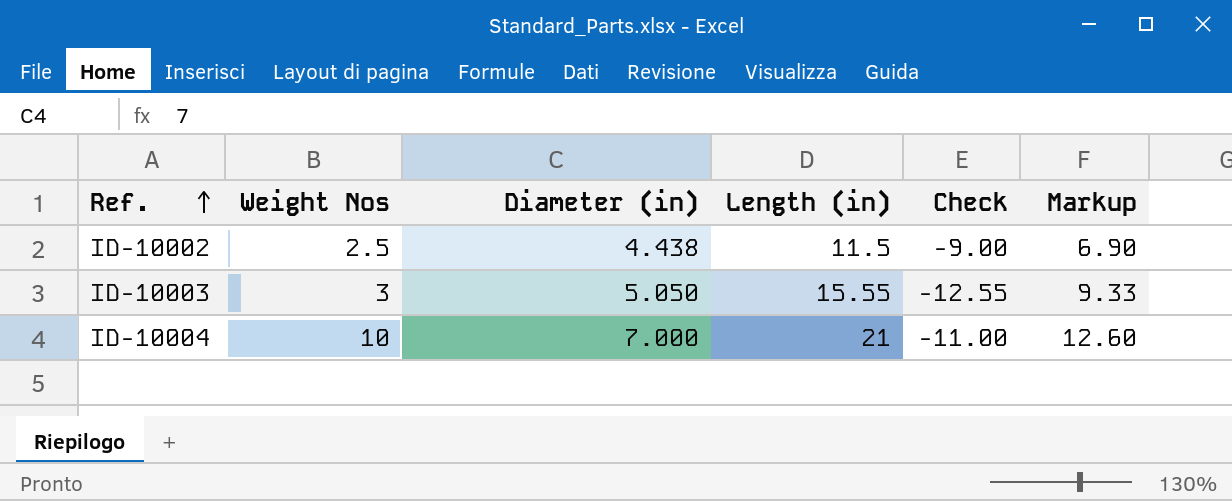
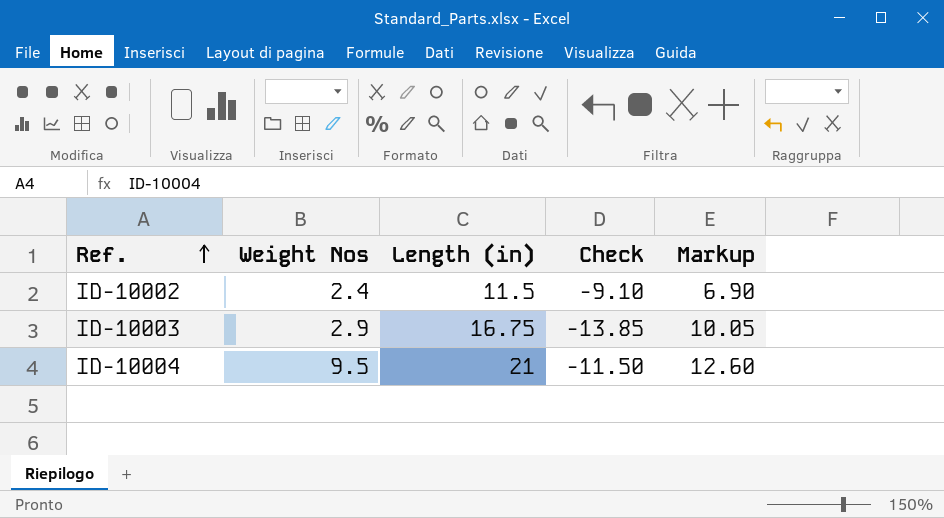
column Diameter (in) | position: 3 -> none
ID-10002 | Weight Nos: 2.5 -> 2.4
ID-10002 | Check: -9.00 -> -9.10
ID-10003 | Weight Nos: 3 -> 2.9
ID-10003 | Length (in): 15.55 -> 16.75
ID-10003 | Check: -12.55 -> -13.85
ID-10003 | Markup: 9.33 -> 10.05
ID-10004 | Weight Nos: 10 -> 9.5
ID-10004 | Check: -11.00 -> -11.50

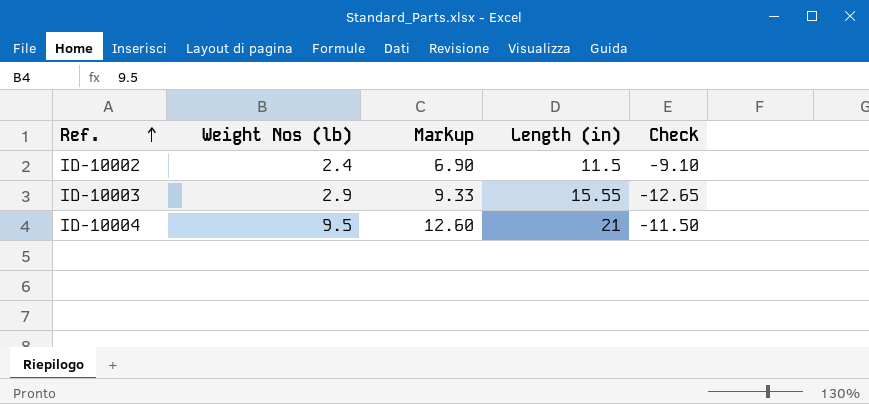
column name: Weight Nos -> Weight Nos (lb)
column Markup | position: 5 -> 3
ID-10003 | Markup: 10.05 -> 9.33
ID-10003 | Length (in): 16.75 -> 15.55
ID-10003 | Check: -13.85 -> -12.65

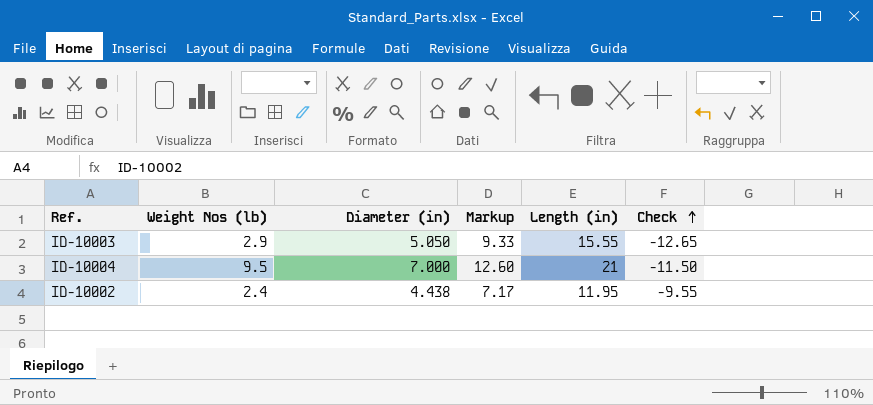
row order: Ref. ascending -> Check ascending
column Diameter (in) | position: none -> 3
ID-10002 | Markup: 6.90 -> 7.17
ID-10002 | Length (in): 11.5 -> 11.95
ID-10002 | Check: -9.10 -> -9.55

